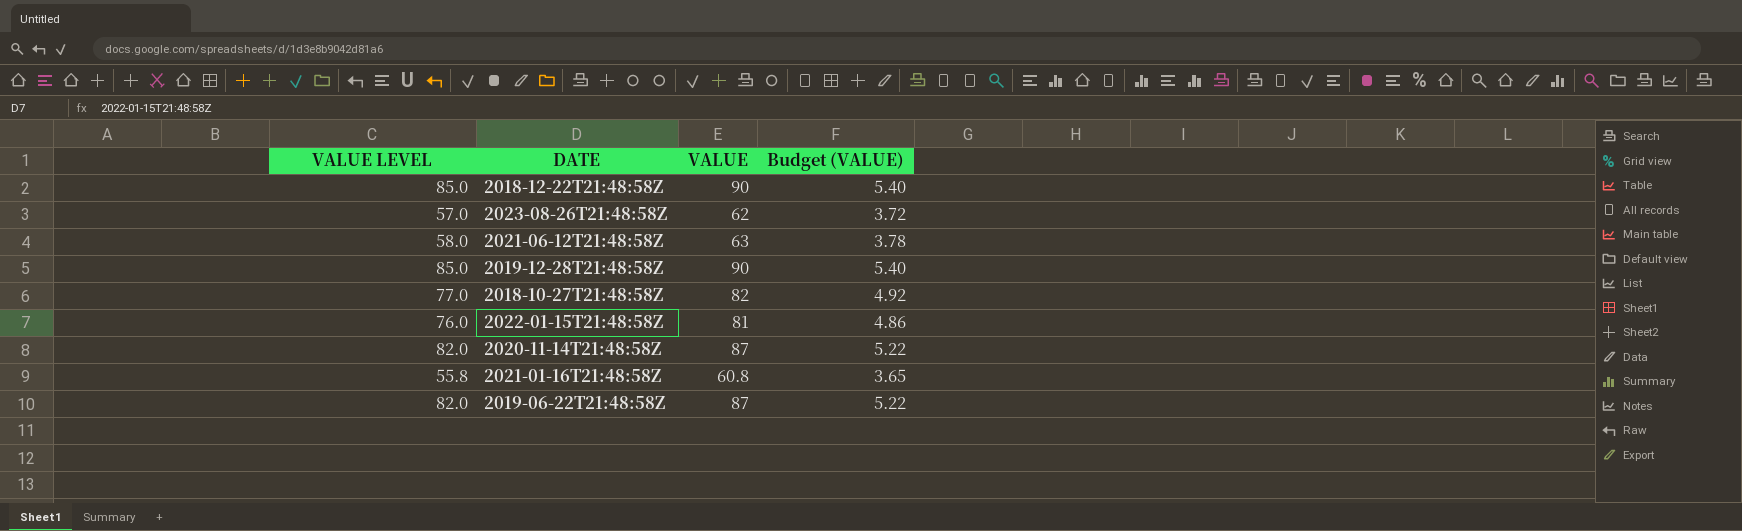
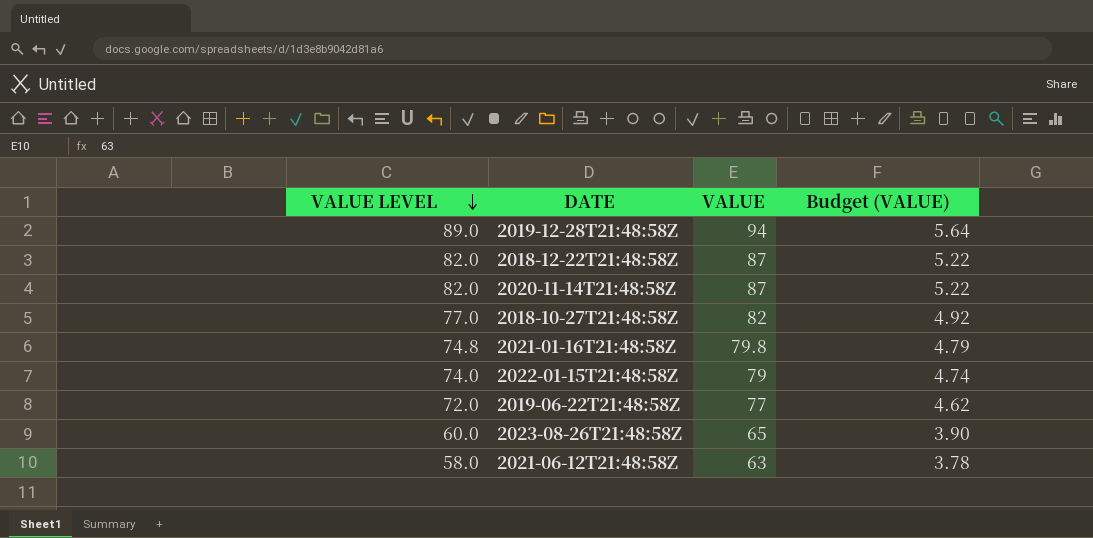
row order: none -> VALUE LEVEL descending
2019-12-28T21:48:58Z | VALUE LEVEL: 85.0 -> 89.0
2019-12-28T21:48:58Z | VALUE: 90 -> 94
2019-12-28T21:48:58Z | Budget (VALUE): 5.40 -> 5.64
2018-12-22T21:48:58Z | VALUE LEVEL: 85.0 -> 82.0
2018-12-22T21:48:58Z | VALUE: 90 -> 87
2018-12-22T21:48:58Z | Budget (VALUE): 5.40 -> 5.22
2021-01-16T21:48:58Z | VALUE LEVEL: 55.8 -> 74.8
2021-01-16T21:48:58Z | VALUE: 60.8 -> 79.8
2021-01-16T21:48:58Z | Budget (VALUE): 3.65 -> 4.79
2022-01-15T21:48:58Z | VALUE LEVEL: 76.0 -> 74.0
2022-01-15T21:48:58Z | VALUE: 81 -> 79
2022-01-15T21:48:58Z | Budget (VALUE): 4.86 -> 4.74
2019-06-22T21:48:58Z | VALUE LEVEL: 82.0 -> 72.0
2019-06-22T21:48:58Z | VALUE: 87 -> 77
2019-06-22T21:48:58Z | Budget (VALUE): 5.22 -> 4.62
2023-08-26T21:48:58Z | VALUE LEVEL: 57.0 -> 60.0
2023-08-26T21:48:58Z | VALUE: 62 -> 65
2023-08-26T21:48:58Z | Budget (VALUE): 3.72 -> 3.90

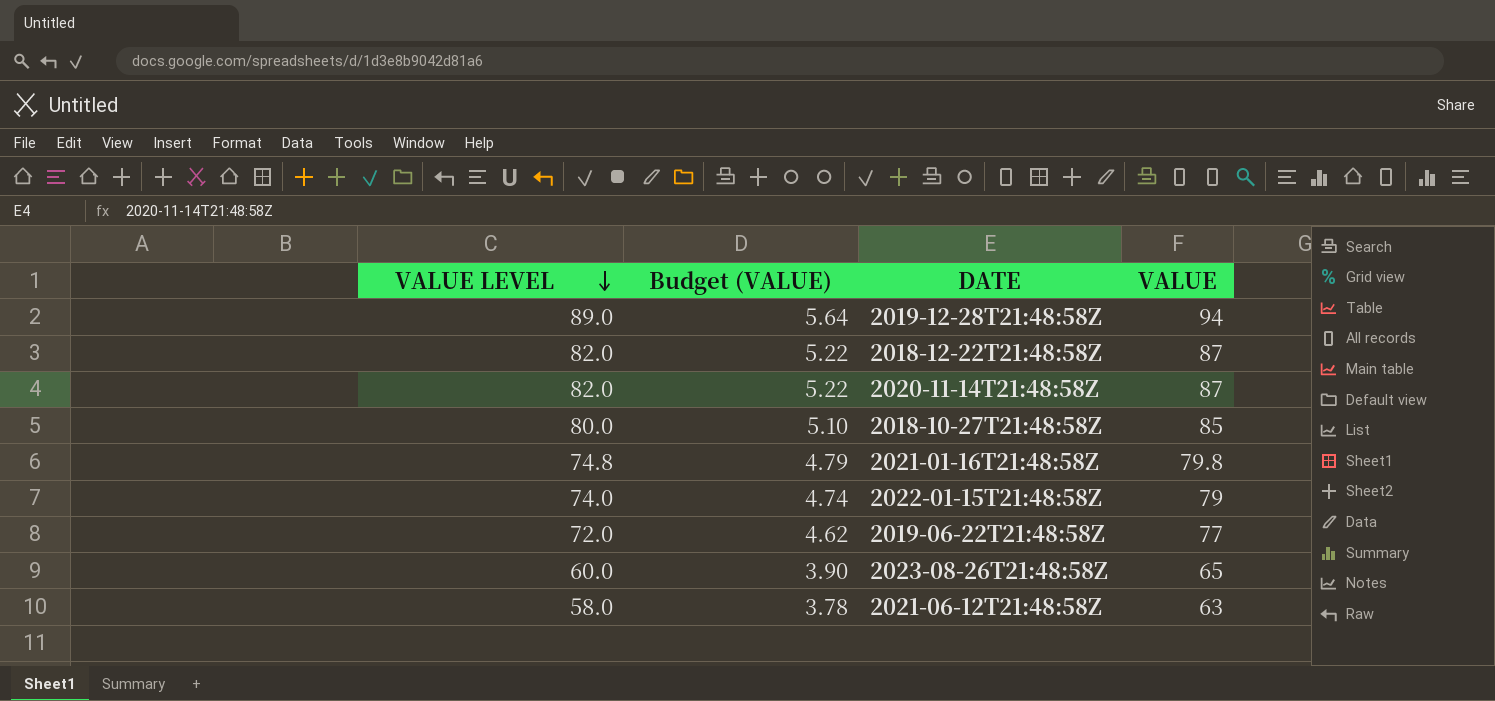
column Budget (VALUE) | position: 4 -> 2
2018-10-27T21:48:58Z | VALUE LEVEL: 77.0 -> 80.0
2018-10-27T21:48:58Z | Budget (VALUE): 4.92 -> 5.10
2018-10-27T21:48:58Z | VALUE: 82 -> 85

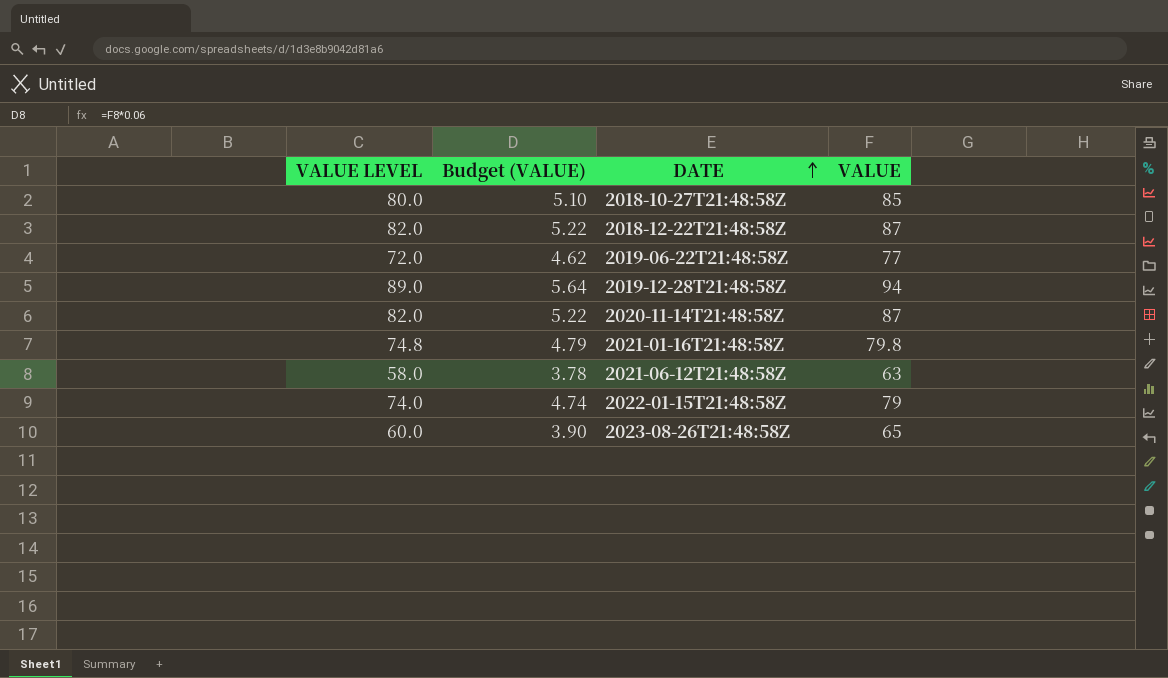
row order: VALUE LEVEL descending -> DATE ascending

